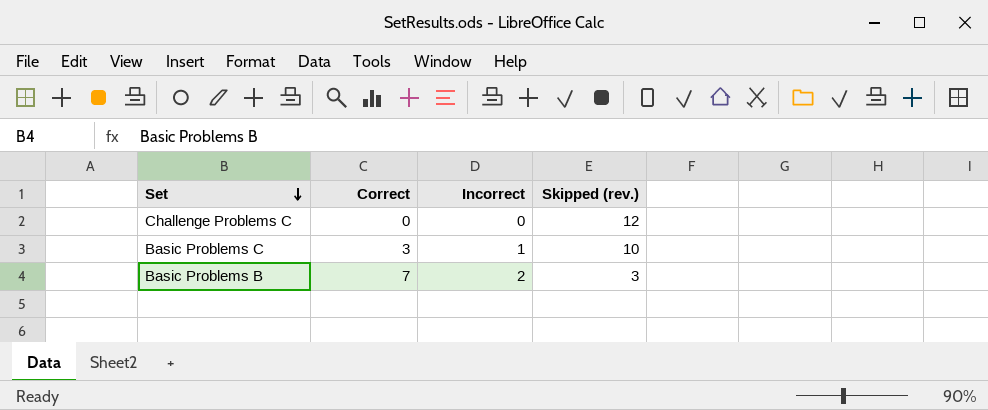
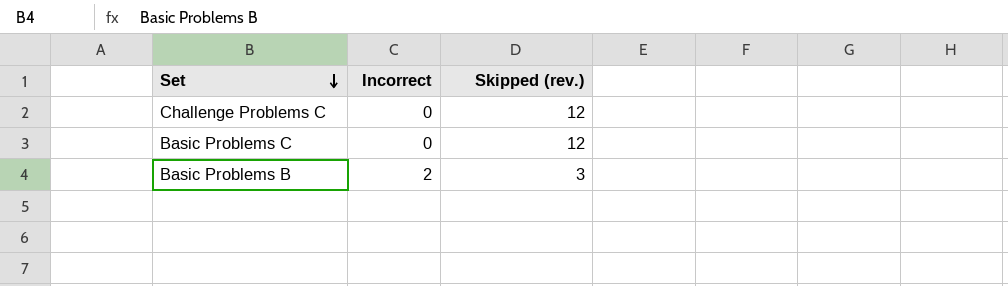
column Correct | position: 2 -> none
Basic Problems C | Incorrect: 1 -> 0
Basic Problems C | Skipped (rev.): 10 -> 12

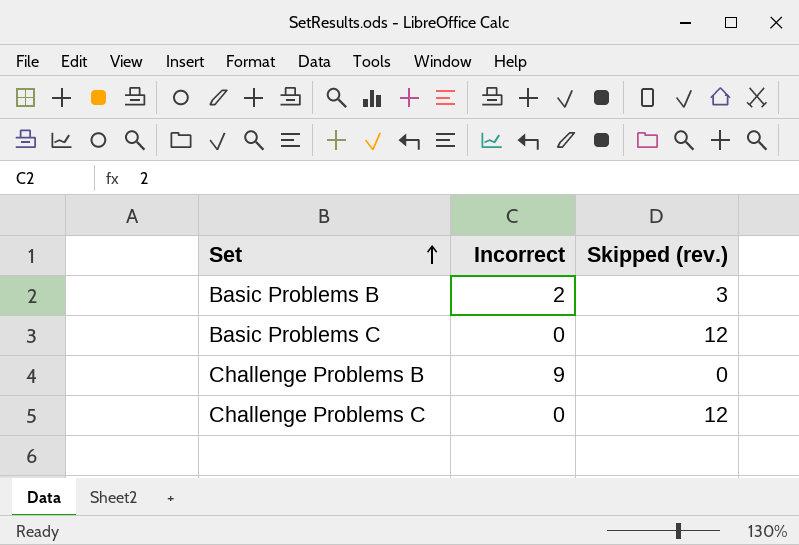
row order: Set descending -> Set ascending
row Challenge Problems B: none -> 9 | 0

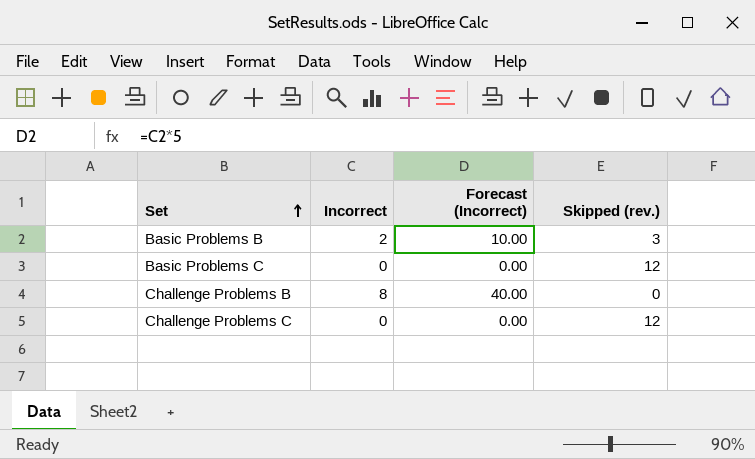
column Forecast (Incorrect) | formula: none -> [Incorrect] * 5
Challenge Problems B | Incorrect: 9 -> 8

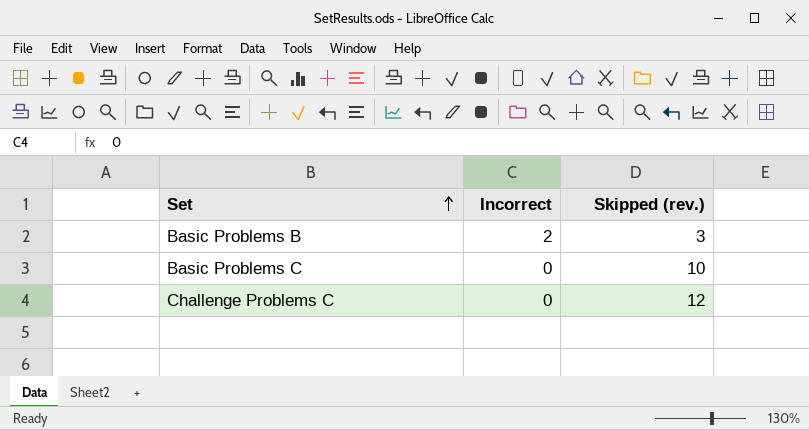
column Forecast (Incorrect) | formula: [Incorrect] * 5 -> none
row Challenge Problems B: 8 | 40.00 | 0 -> none
Basic Problems C | Skipped (rev.): 12 -> 10

